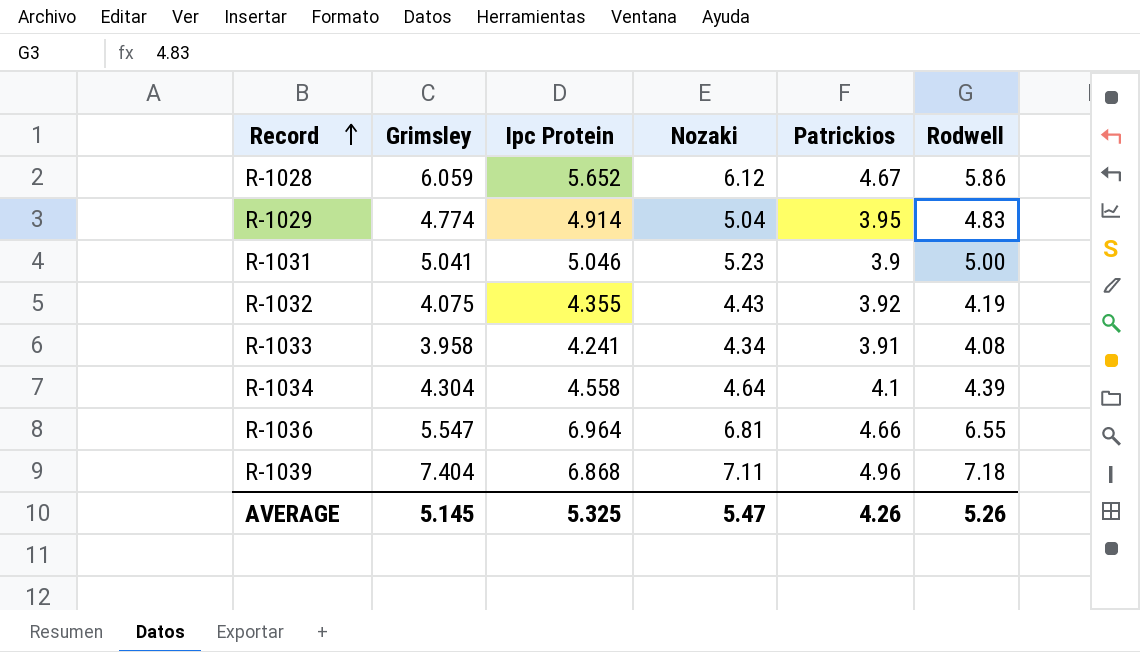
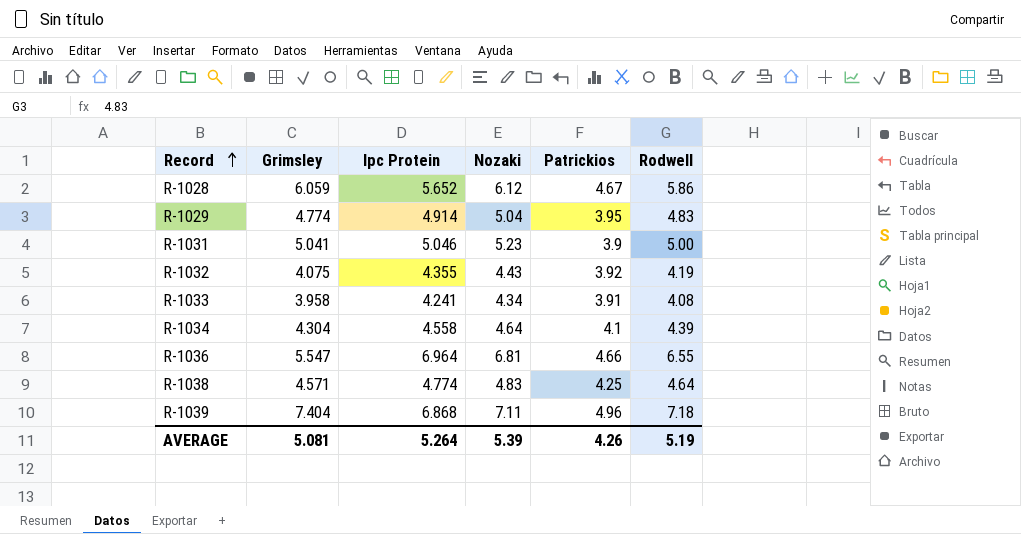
row R-1038: none -> 4.571 | 4.774 | 4.83 | 4.25 | 4.64
AVERAGE | Grimsley: 5.145 -> 5.081
AVERAGE | Ipc Protein: 5.325 -> 5.264
AVERAGE | Nozaki: 5.47 -> 5.39
AVERAGE | Rodwell: 5.26 -> 5.19

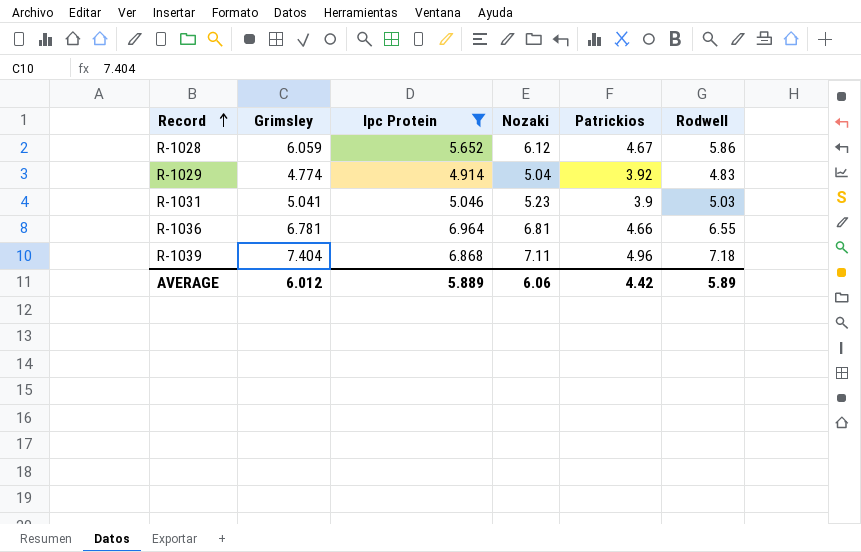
filter: none -> Ipc Protein >= 4.914
R-1029 | Patrickios: 3.95 -> 3.92
R-1031 | Rodwell: 5.00 -> 5.03
R-1036 | Grimsley: 5.547 -> 6.781
AVERAGE | Grimsley: 5.081 -> 6.012
AVERAGE | Ipc Protein: 5.264 -> 5.889
AVERAGE | Nozaki: 5.39 -> 6.06
AVERAGE | Patrickios: 4.26 -> 4.42
AVERAGE | Rodwell: 5.19 -> 5.89

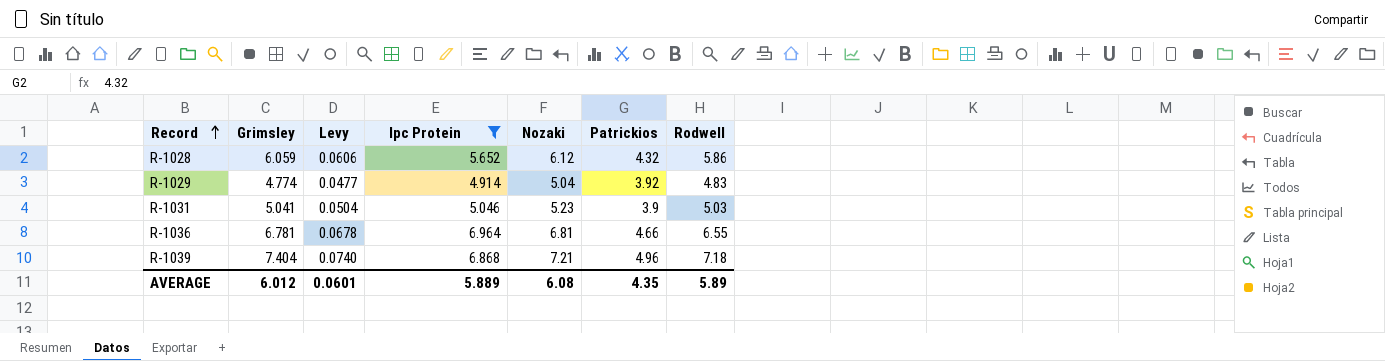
column Levy | formula: none -> [Grimsley] * 0.01
R-1028 | Patrickios: 4.67 -> 4.32
R-1039 | Nozaki: 7.11 -> 7.21
AVERAGE | Nozaki: 6.06 -> 6.08
AVERAGE | Patrickios: 4.42 -> 4.35

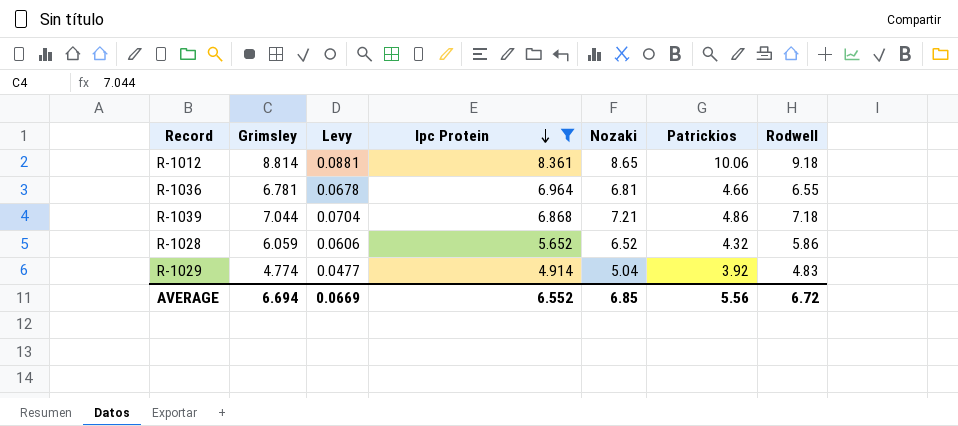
row order: Record ascending -> Ipc Protein descending
row R-1031: 5.041 | 0.0504 | 5.046 | 5.23 | 3.9 | 5.03 -> none
row R-1012: none -> 8.814 | 0.0881 | 8.361 | 8.65 | 10.06 | 9.18
R-1039 | Grimsley: 7.404 -> 7.044
R-1039 | Levy: 0.0740 -> 0.0704
R-1039 | Patrickios: 4.96 -> 4.86
R-1028 | Nozaki: 6.12 -> 6.52
AVERAGE | Grimsley: 6.012 -> 6.694
AVERAGE | Levy: 0.0601 -> 0.0669
AVERAGE | Ipc Protein: 5.889 -> 6.552
AVERAGE | Nozaki: 6.08 -> 6.85
AVERAGE | Patrickios: 4.35 -> 5.56
AVERAGE | Rodwell: 5.89 -> 6.72

